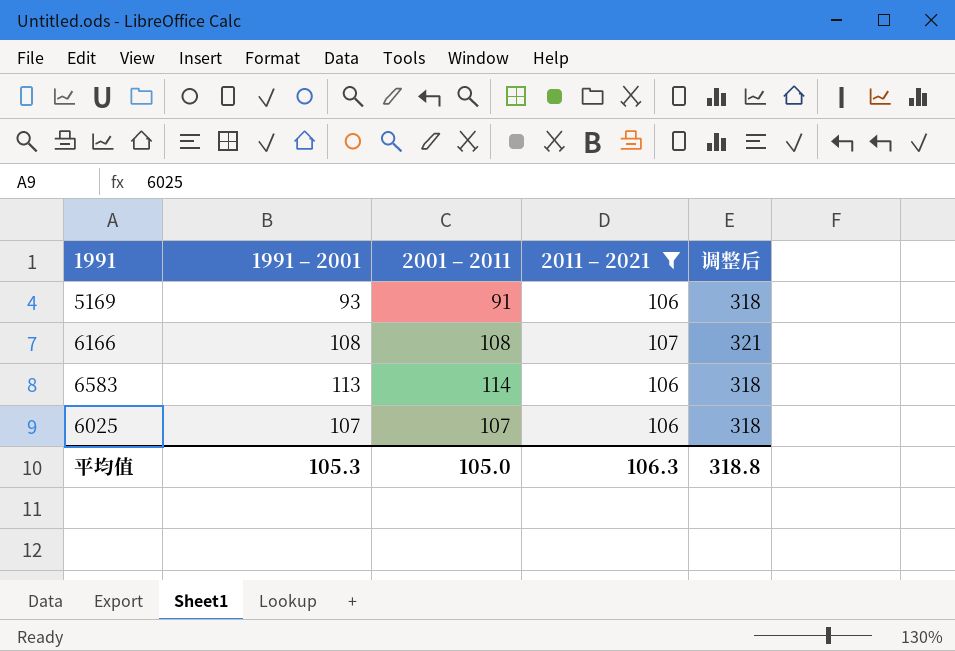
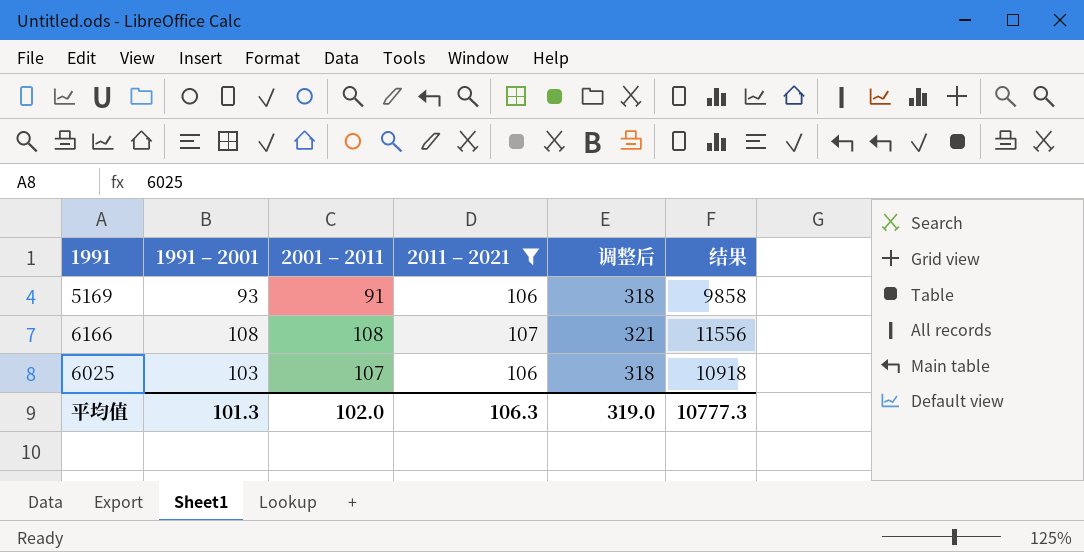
column 结果 | formula: none -> [1991 – 2001] * [2011 – 2021]
row 6583: 113 | 114 | 106 | 318 -> none
6025 | 1991 – 2001: 107 -> 103
平均值 | 1991 – 2001: 105.3 -> 101.3
平均值 | 2001 – 2011: 105.0 -> 102.0
平均值 | 调整后: 318.8 -> 319.0

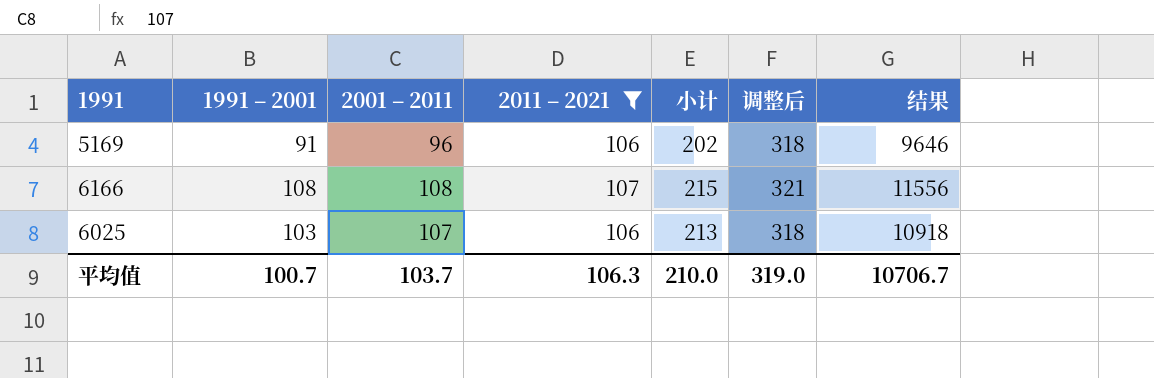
column 小计 | formula: none -> [2001 – 2011] + [2011 – 2021]
5169 | 1991 – 2001: 93 -> 91
5169 | 2001 – 2011: 91 -> 96
5169 | 结果: 9858 -> 9646
平均值 | 1991 – 2001: 101.3 -> 100.7
平均值 | 2001 – 2011: 102.0 -> 103.7
平均值 | 结果: 10777.3 -> 10706.7

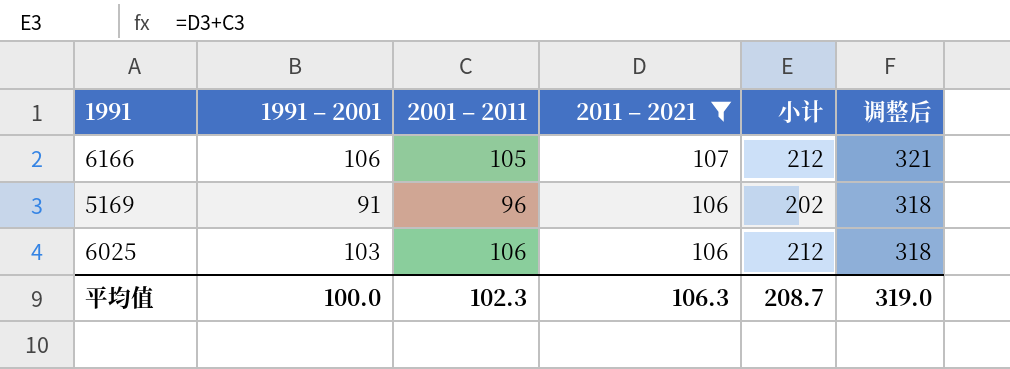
row order: none -> 2011 – 2021 descending
column 结果 | formula: [1991 – 2001] * [2011 – 2021] -> none
6166 | 1991 – 2001: 108 -> 106
6166 | 2001 – 2011: 108 -> 105
6166 | 小计: 215 -> 212
6025 | 2001 – 2011: 107 -> 106
6025 | 小计: 213 -> 212
平均值 | 1991 – 2001: 100.7 -> 100.0
平均值 | 2001 – 2011: 103.7 -> 102.3
平均值 | 小计: 210.0 -> 208.7

